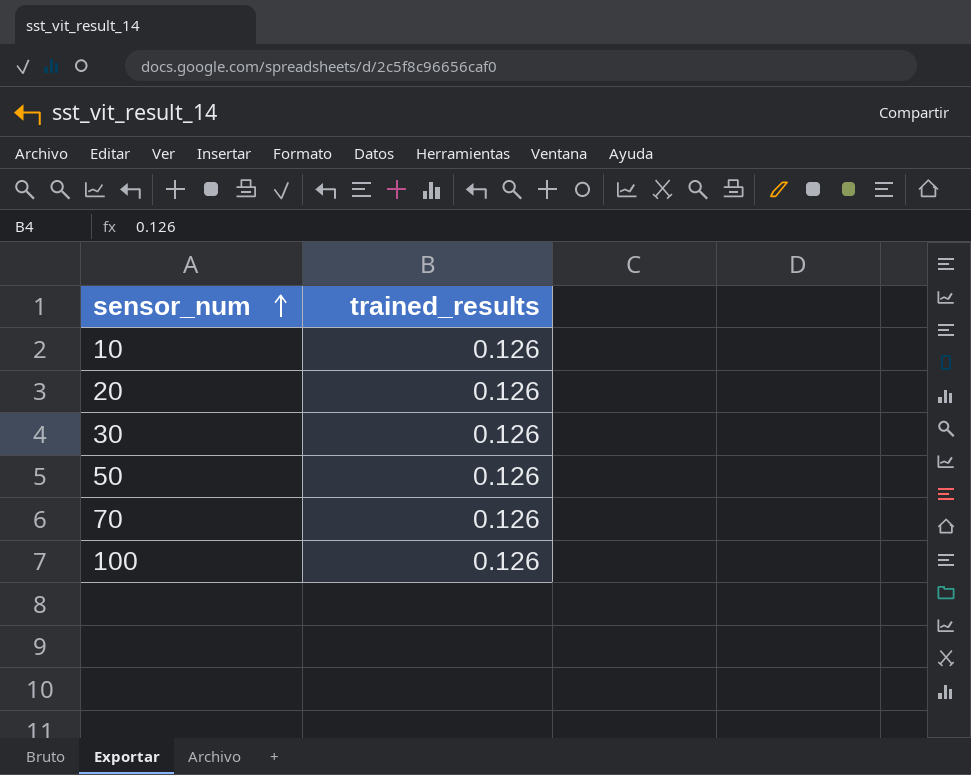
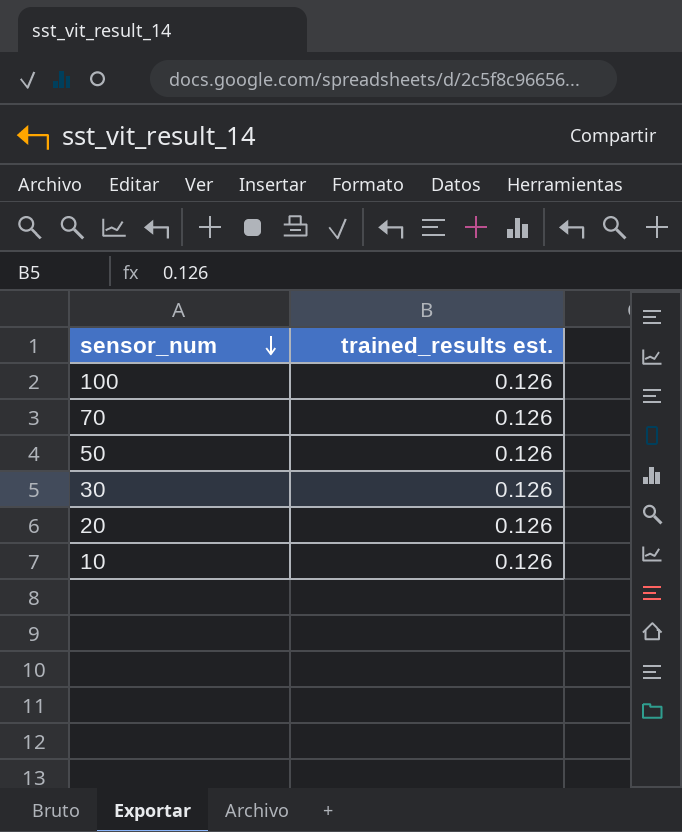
row order: sensor_num ascending -> sensor_num descending
column name: trained_results -> trained_results est.

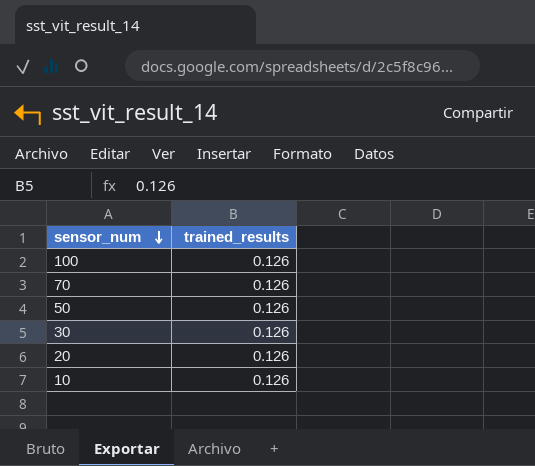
column name: trained_results est. -> trained_results

